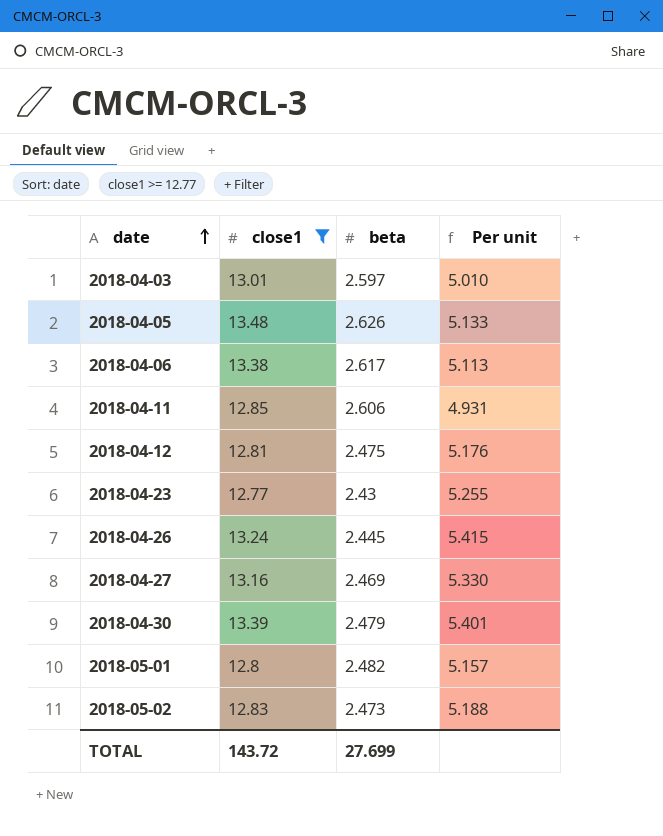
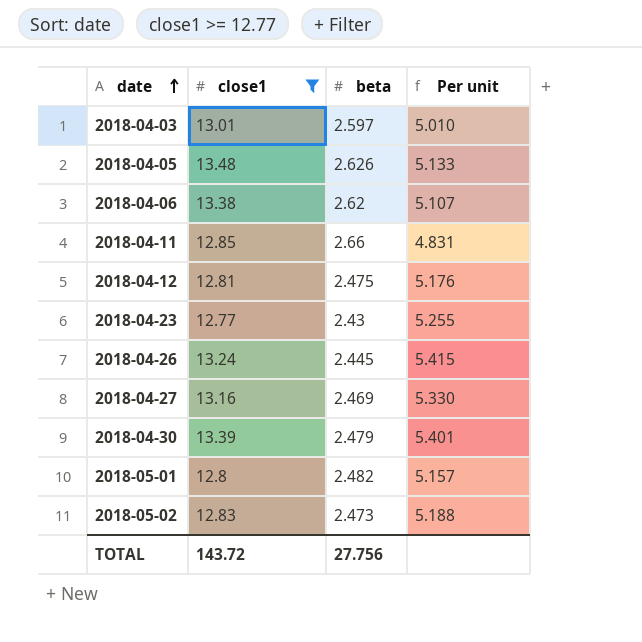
2018-04-06 | beta: 2.617 -> 2.62
2018-04-06 | Per unit: 5.113 -> 5.107
2018-04-11 | beta: 2.606 -> 2.66
2018-04-11 | Per unit: 4.931 -> 4.831
TOTAL | beta: 27.699 -> 27.756

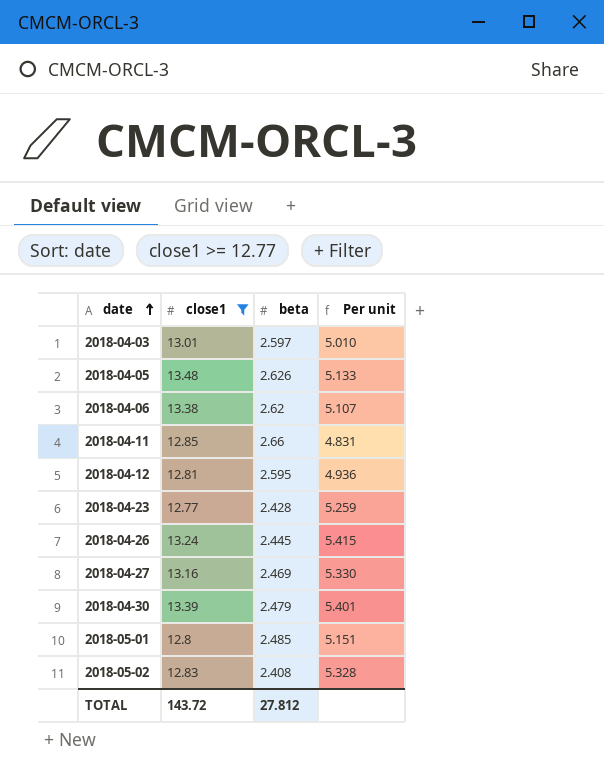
2018-04-12 | beta: 2.475 -> 2.595
2018-04-12 | Per unit: 5.176 -> 4.936
2018-04-23 | beta: 2.43 -> 2.428
2018-04-23 | Per unit: 5.255 -> 5.259
2018-05-01 | beta: 2.482 -> 2.485
2018-05-01 | Per unit: 5.157 -> 5.151
2018-05-02 | beta: 2.473 -> 2.408
2018-05-02 | Per unit: 5.188 -> 5.328
TOTAL | beta: 27.756 -> 27.812

